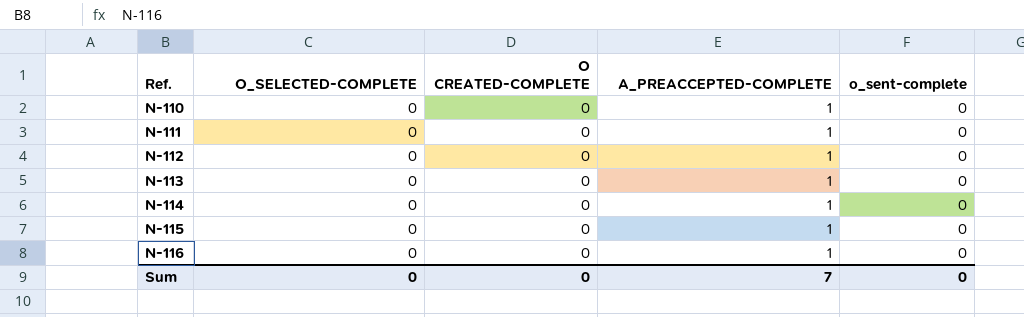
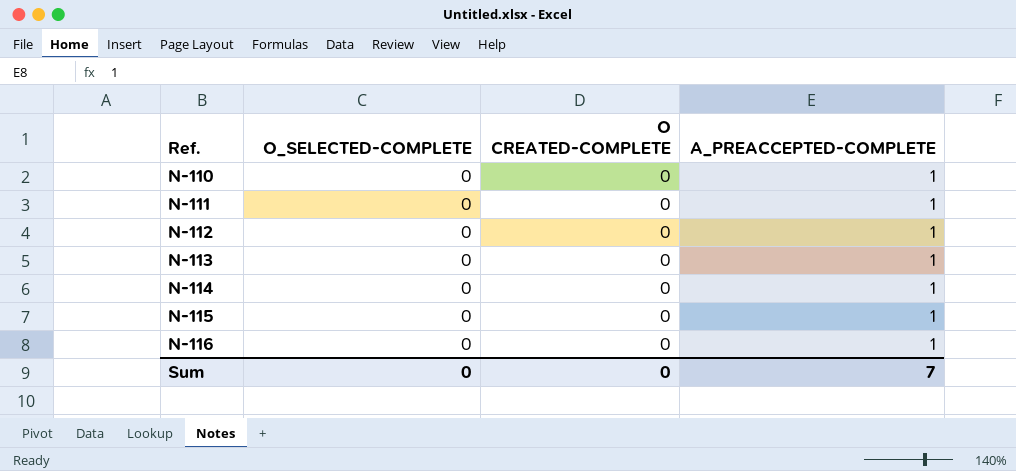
column o_sent-complete | position: 5 -> none

